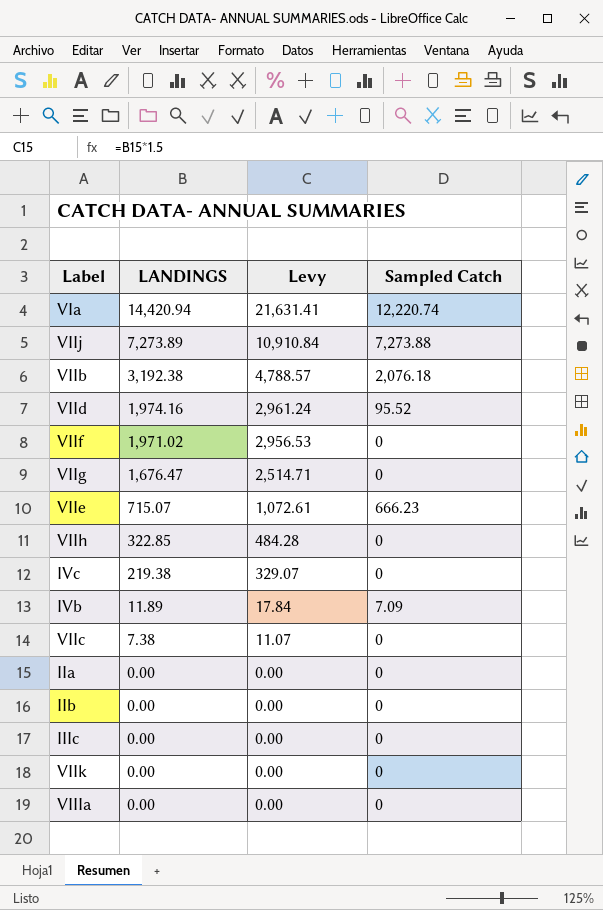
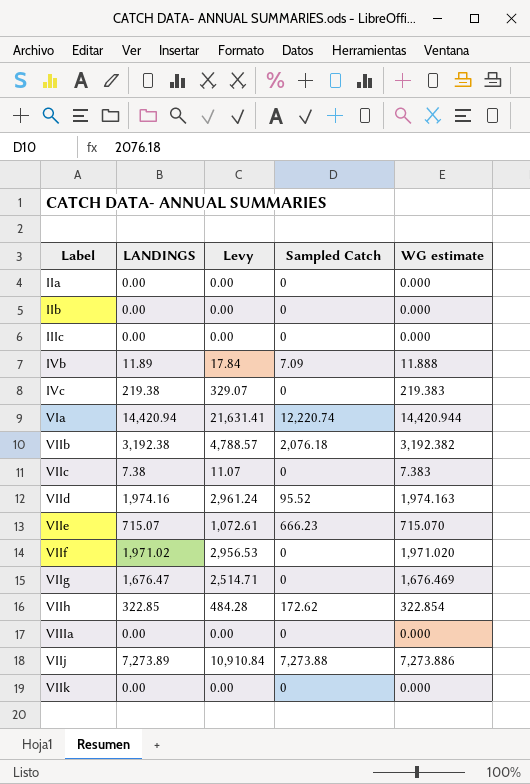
row order: LANDINGS descending -> Label ascending
column WG estimate | position: none -> 5
VIIh | Sampled Catch: 0 -> 172.62

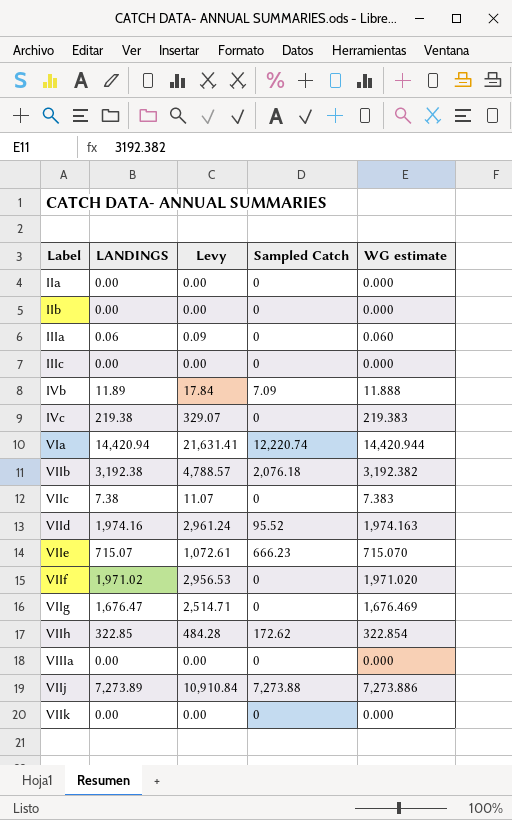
row IIIa: none -> 0.06 | 0.09 | 0 | 0.060

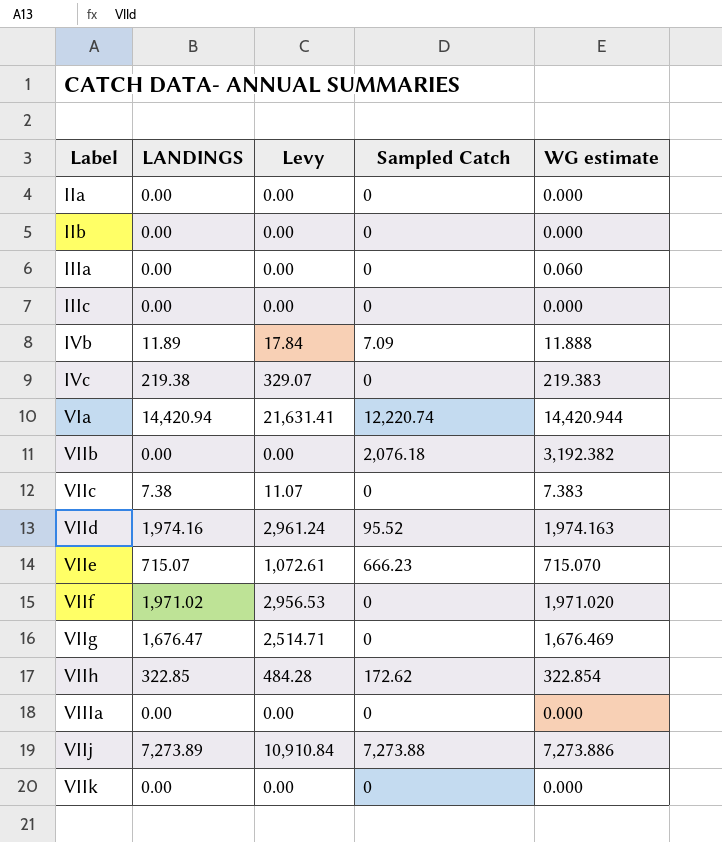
IIIa | LANDINGS: 0.06 -> 0.00
IIIa | Levy: 0.09 -> 0.00
VIIb | LANDINGS: 3,192.38 -> 0.00
VIIb | Levy: 4,788.57 -> 0.00

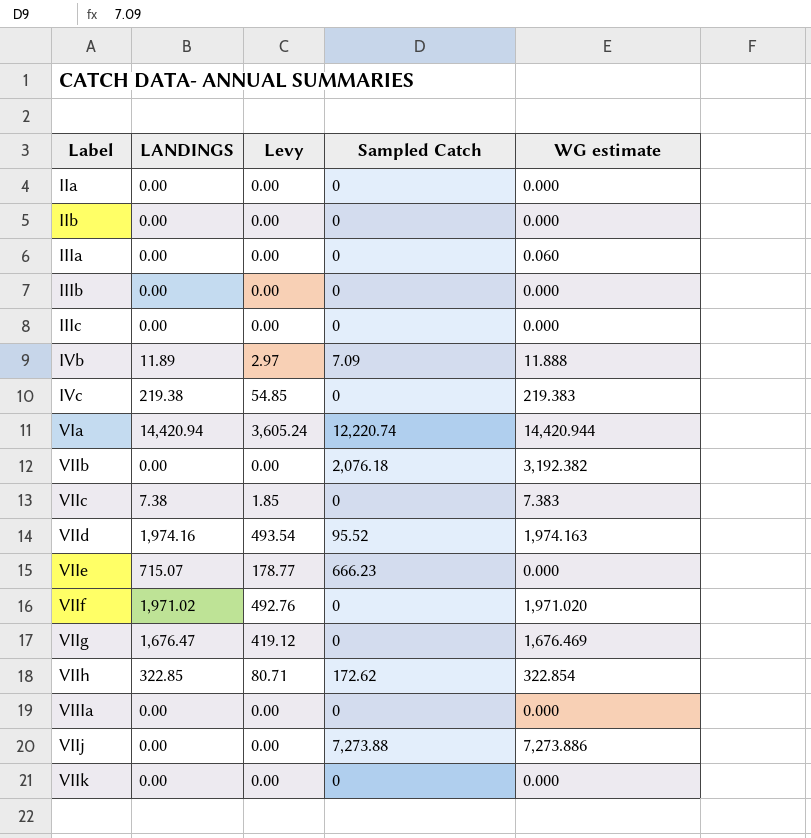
column Levy | formula: [LANDINGS] * 1.5 -> [LANDINGS] * 0.25
row IIIb: none -> 0.00 | 0.00 | 0 | 0.000
VIIe | WG estimate: 715.070 -> 0.000
VIIj | LANDINGS: 7,273.89 -> 0.00

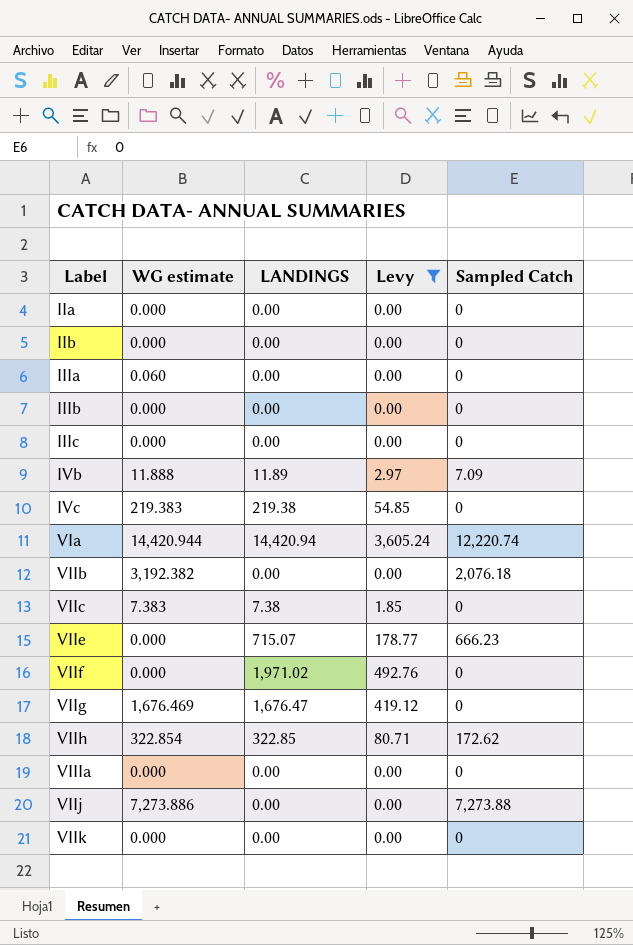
filter: none -> Levy != 493.54
column WG estimate | position: 5 -> 2
VIIf | WG estimate: 1,971.020 -> 0.000

